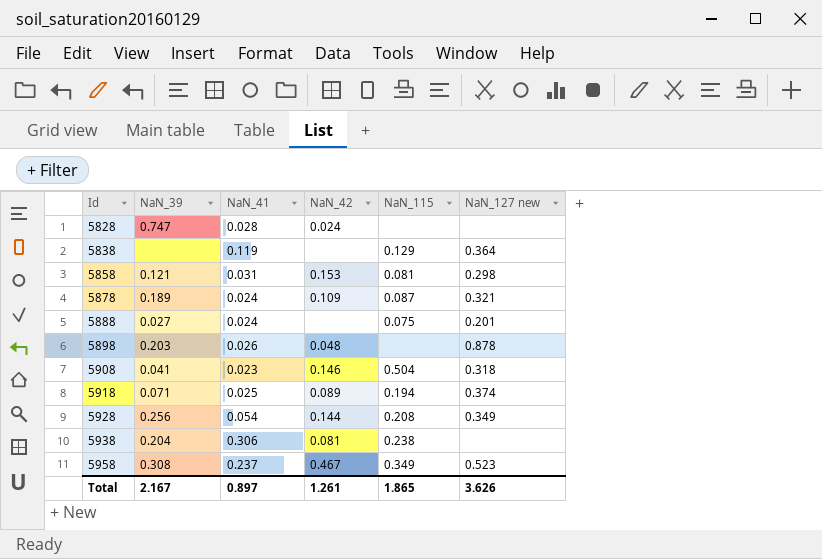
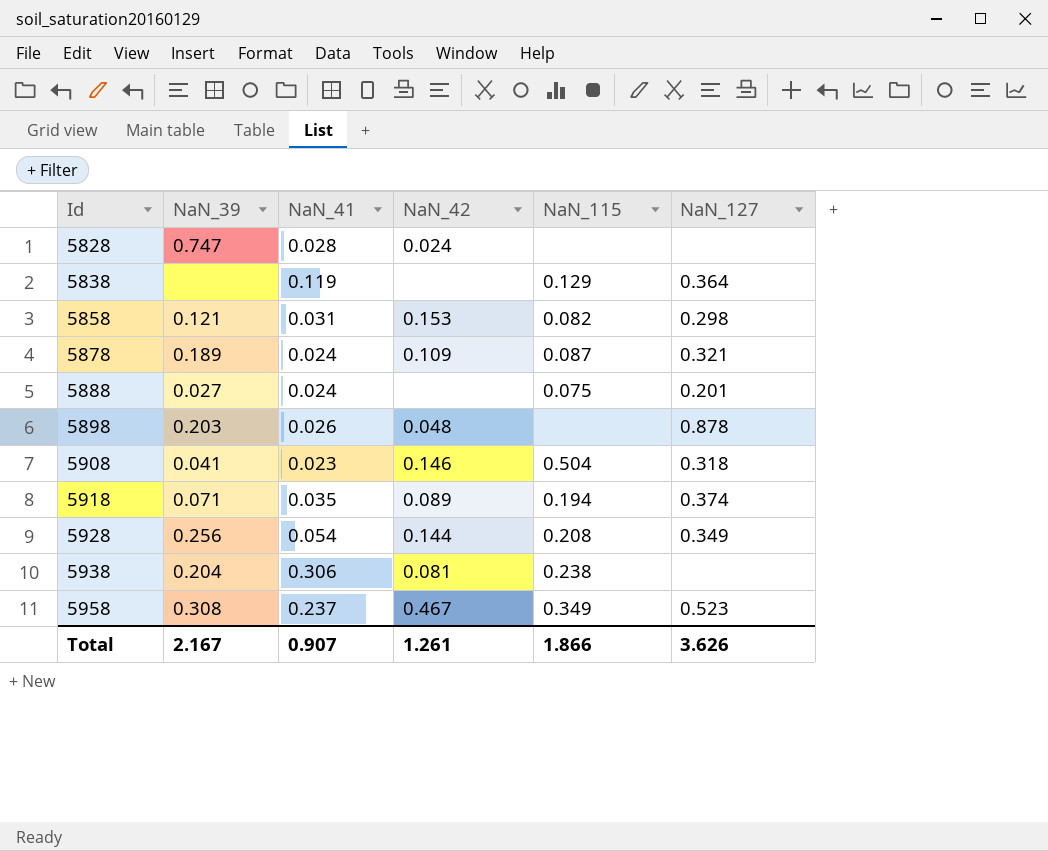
column name: NaN_127 new -> NaN_127
5858 | NaN_115: 0.081 -> 0.082
5918 | NaN_41: 0.025 -> 0.035
Total | NaN_41: 0.897 -> 0.907
Total | NaN_115: 1.865 -> 1.866

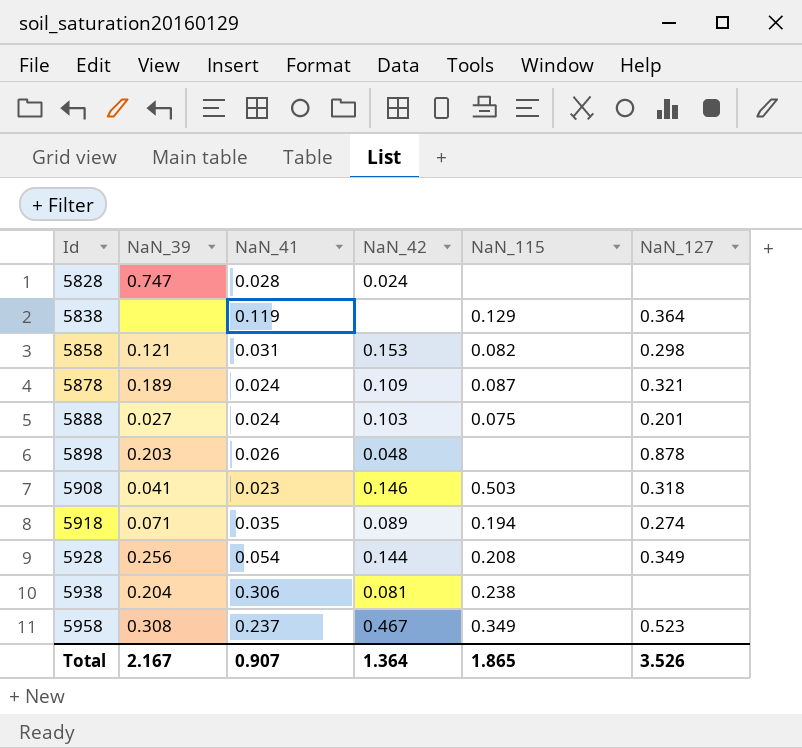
5888 | NaN_42: none -> 0.103
5908 | NaN_115: 0.504 -> 0.503
5918 | NaN_127: 0.374 -> 0.274
Total | NaN_42: 1.261 -> 1.364
Total | NaN_115: 1.866 -> 1.865
Total | NaN_127: 3.626 -> 3.526

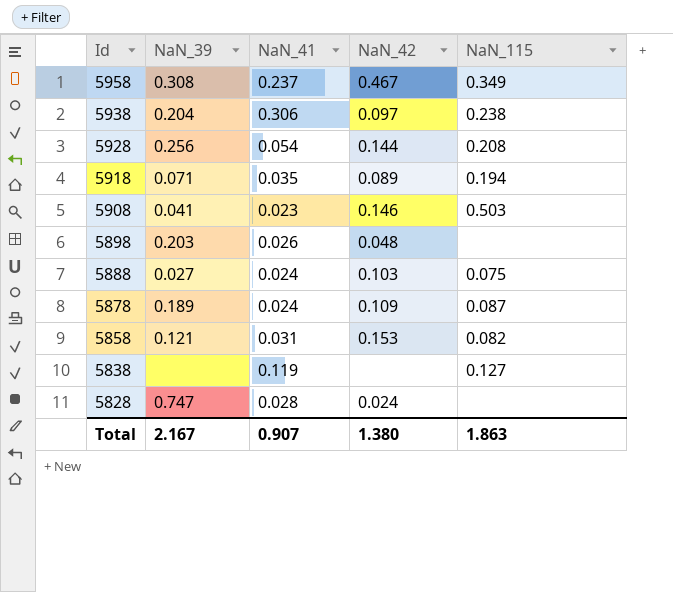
row order: Id ascending -> Id descending
column NaN_127 | position: 6 -> none
5938 | NaN_42: 0.081 -> 0.097
5838 | NaN_115: 0.129 -> 0.127
Total | NaN_42: 1.364 -> 1.380
Total | NaN_115: 1.865 -> 1.863

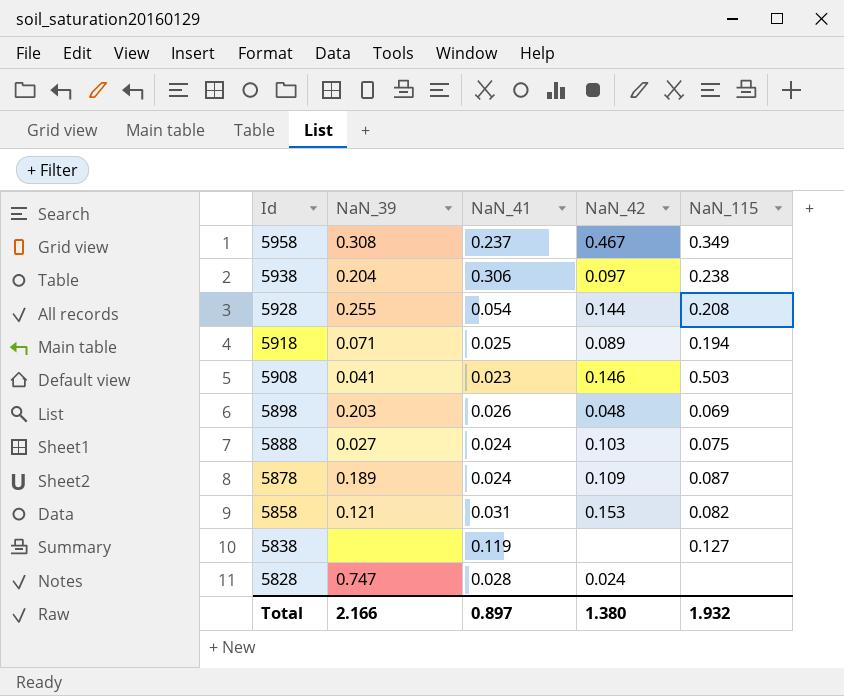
5928 | NaN_39: 0.256 -> 0.255
5918 | NaN_41: 0.035 -> 0.025
5898 | NaN_115: none -> 0.069
Total | NaN_39: 2.167 -> 2.166
Total | NaN_41: 0.907 -> 0.897
Total | NaN_115: 1.863 -> 1.932

